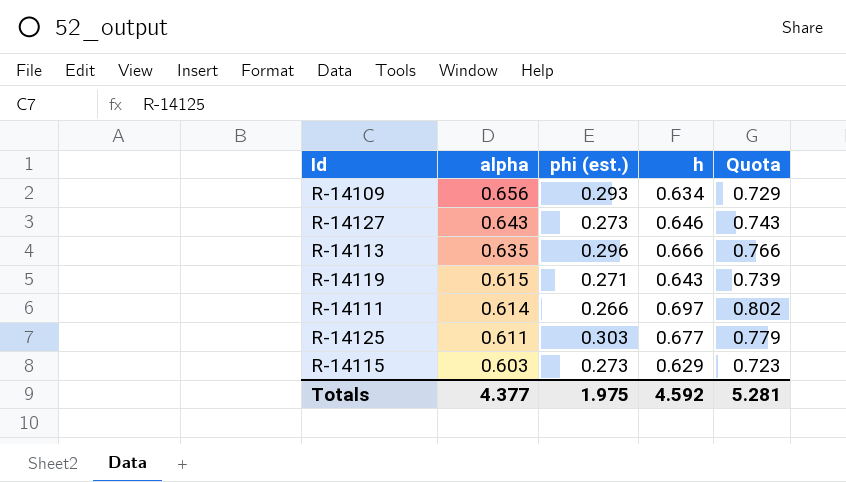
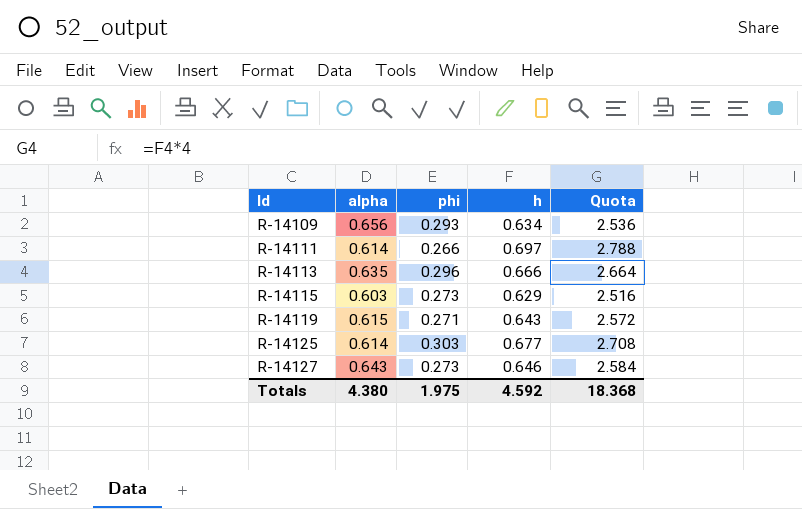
row order: alpha descending -> Id ascending
column name: phi (est.) -> phi
column Quota | formula: [h] * 1.15 -> [h] * 4
R-14125 | alpha: 0.611 -> 0.614
Totals | alpha: 4.377 -> 4.380
Totals | Quota: 5.281 -> 18.368

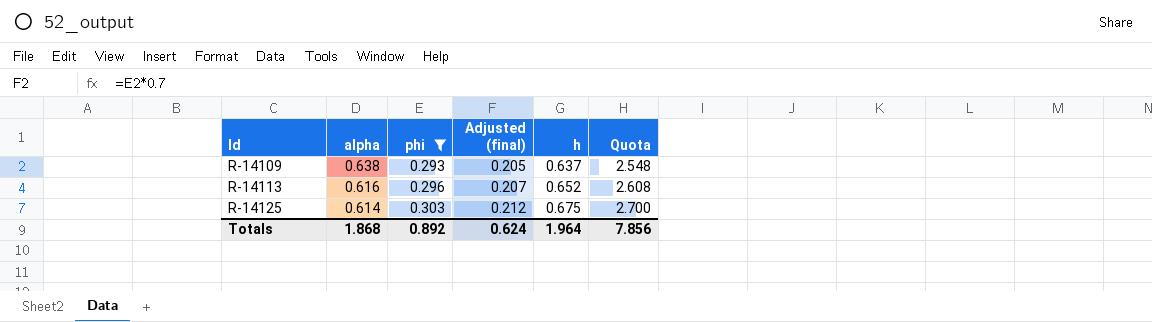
filter: none -> phi >= 0.293
column Adjusted (final) | formula: none -> [phi] * 0.7
R-14109 | alpha: 0.656 -> 0.638
R-14109 | h: 0.634 -> 0.637
R-14109 | Quota: 2.536 -> 2.548
R-14113 | alpha: 0.635 -> 0.616
R-14113 | h: 0.666 -> 0.652
R-14113 | Quota: 2.664 -> 2.608
R-14125 | h: 0.677 -> 0.675
R-14125 | Quota: 2.708 -> 2.700
Totals | alpha: 4.380 -> 1.868
Totals | phi: 1.975 -> 0.892
Totals | h: 4.592 -> 1.964
Totals | Quota: 18.368 -> 7.856

